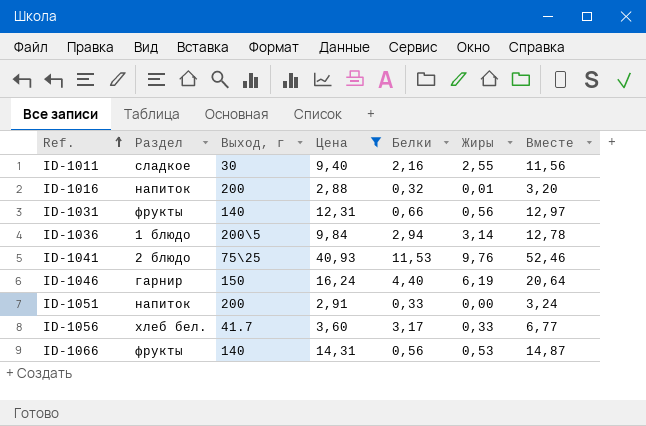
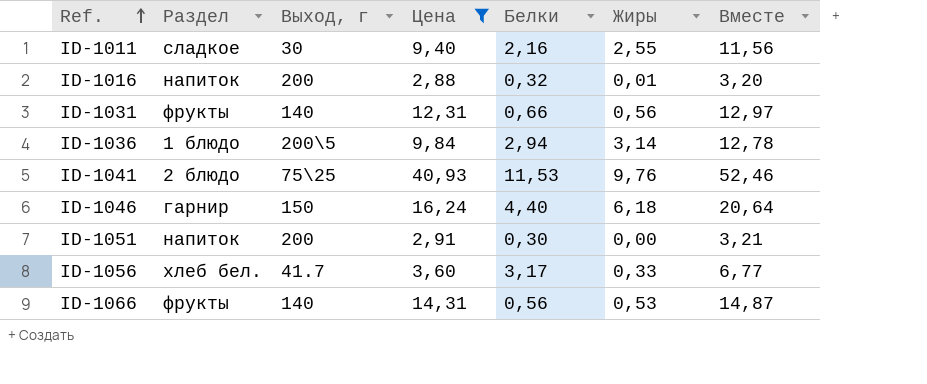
ID-1046 | Жиры: 6,19 -> 6,18
ID-1051 | Белки: 0,33 -> 0,30
ID-1051 | Вместе: 3,24 -> 3,21

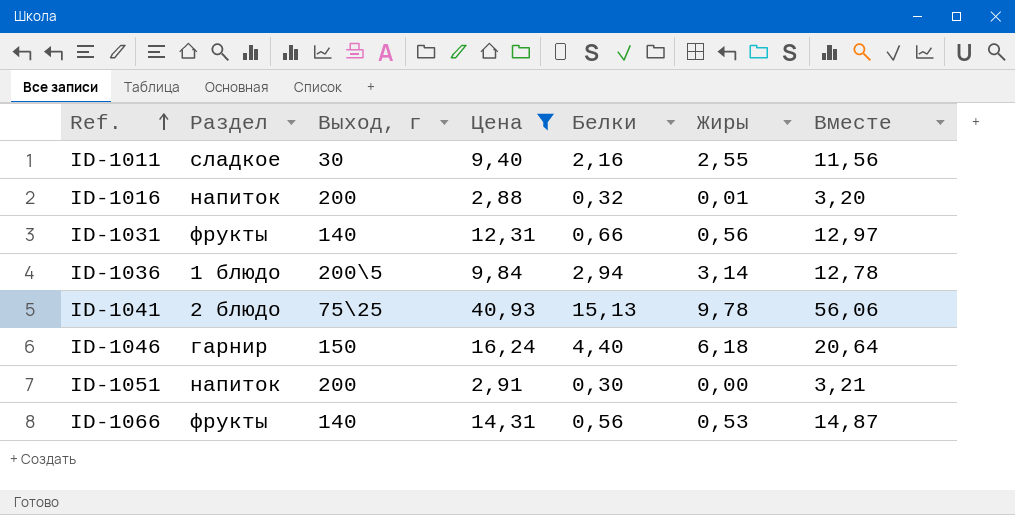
row ID-1056: хлеб бел. | 41.7 | 3,60 | 3,17 | 0,33 | 6,77 -> none
ID-1041 | Белки: 11,53 -> 15,13
ID-1041 | Жиры: 9,76 -> 9,78
ID-1041 | Вместе: 52,46 -> 56,06

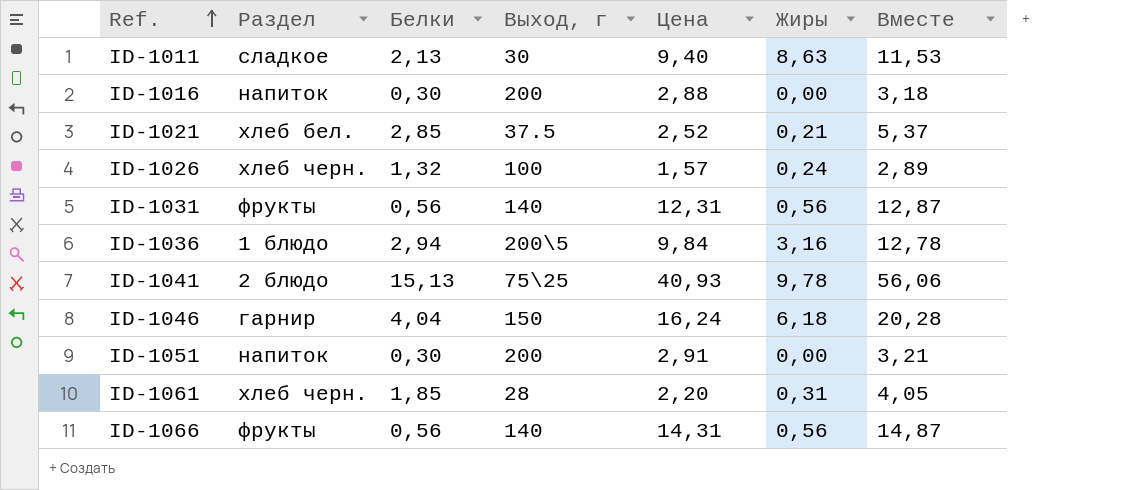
filter: Цена >= 2,88 -> none
column Белки | position: 5 -> 3
ID-1011 | Белки: 2,16 -> 2,13
ID-1011 | Жиры: 2,55 -> 8,63
ID-1011 | Вместе: 11,56 -> 11,53
ID-1016 | Белки: 0,32 -> 0,30
ID-1016 | Жиры: 0,01 -> 0,00
ID-1016 | Вместе: 3,20 -> 3,18
ID-1031 | Белки: 0,66 -> 0,56
ID-1031 | Вместе: 12,97 -> 12,87
ID-1036 | Жиры: 3,14 -> 3,16
ID-1046 | Белки: 4,40 -> 4,04
ID-1046 | Вместе: 20,64 -> 20,28
ID-1066 | Жиры: 0,53 -> 0,56

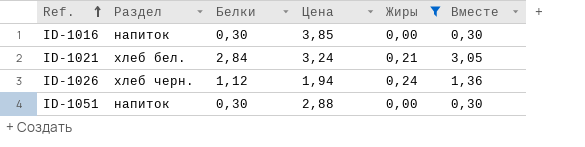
filter: none -> Жиры <= 0,24
column Выход, г | position: 4 -> none
column Вместе | formula: [Белки] + [Цена] -> [Белки] + [Жиры]
ID-1016 | Цена: 2,88 -> 3,85
ID-1021 | Белки: 2,85 -> 2,84
ID-1021 | Цена: 2,52 -> 3,24
ID-1026 | Белки: 1,32 -> 1,12
ID-1026 | Цена: 1,57 -> 1,94
ID-1051 | Цена: 2,91 -> 2,88

